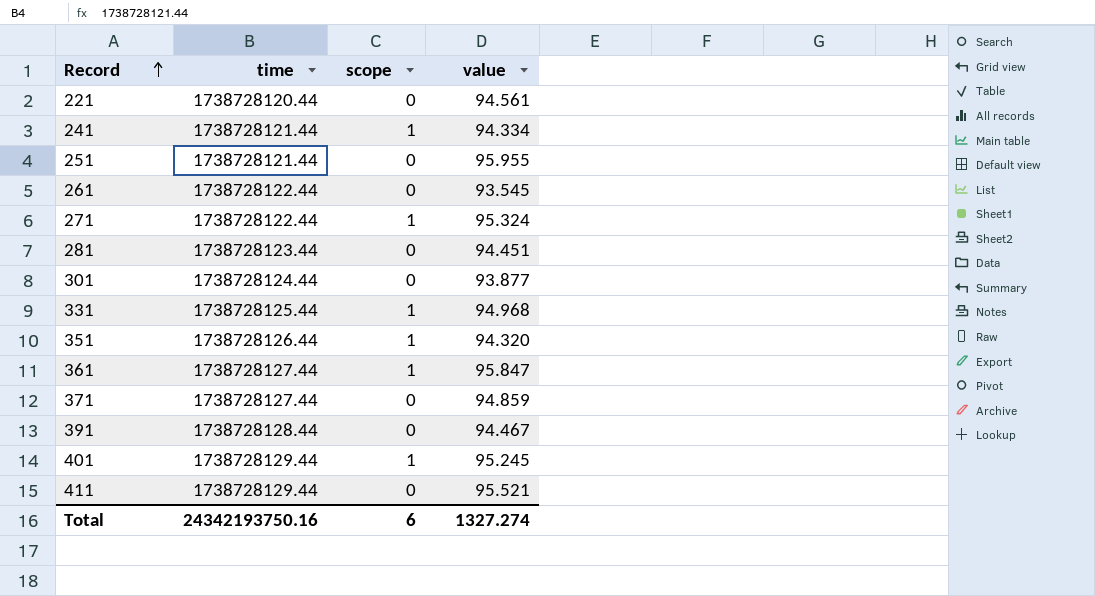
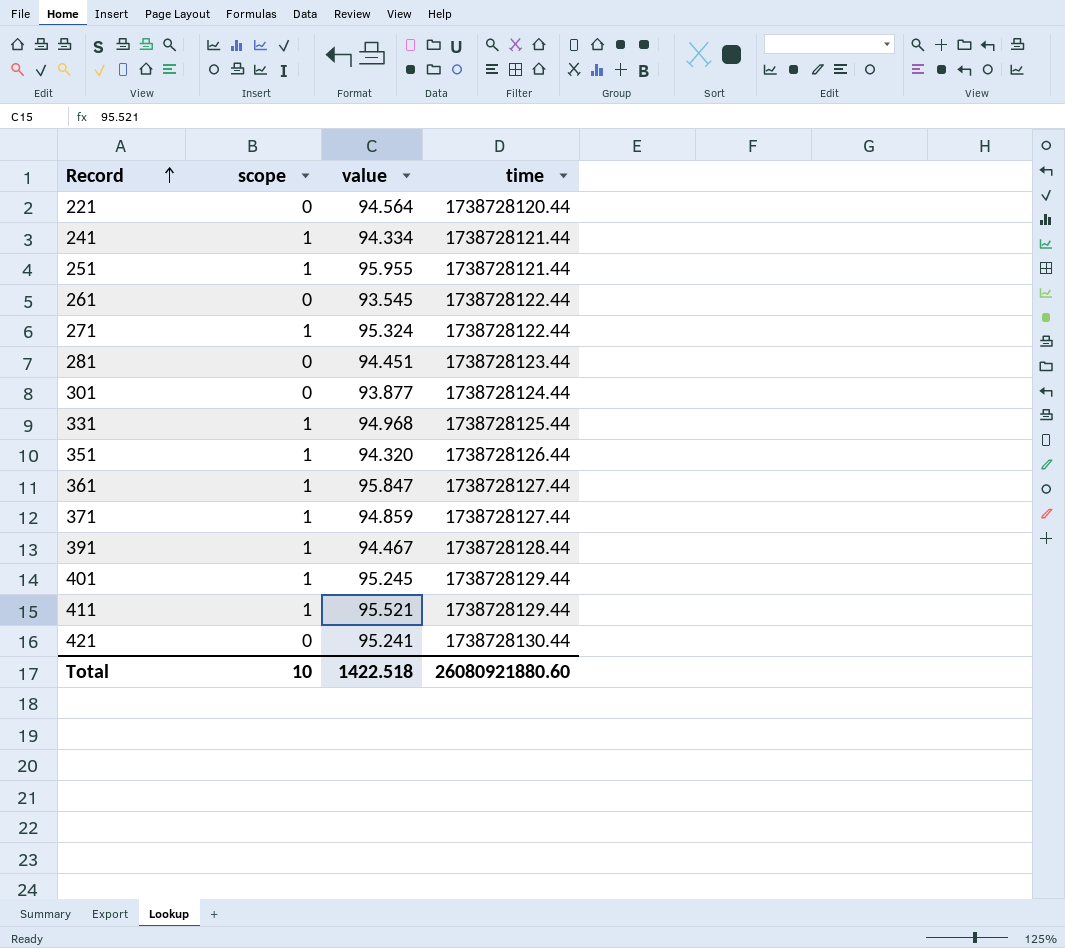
column time | position: 2 -> 4
221 | value: 94.561 -> 94.564
251 | scope: 0 -> 1
371 | scope: 0 -> 1
391 | scope: 0 -> 1
411 | scope: 0 -> 1
row 421: none -> 0 | 95.241 | 1738728130.44
Total | scope: 6 -> 10
Total | value: 1327.274 -> 1422.518
Total | time: 24342193750.16 -> 26080921880.60

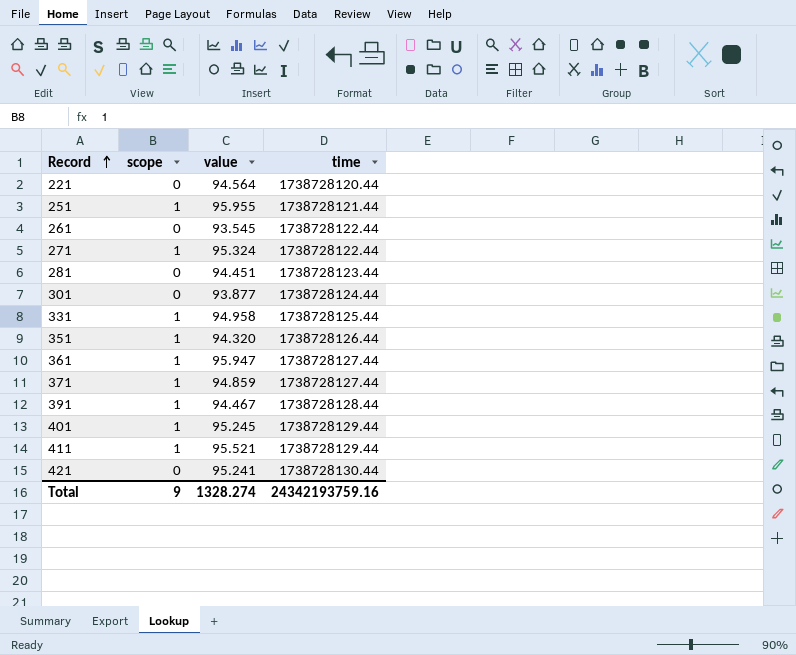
row 241: 1 | 94.334 | 1738728121.44 -> none
331 | value: 94.968 -> 94.958
361 | value: 95.847 -> 95.947
Total | scope: 10 -> 9
Total | value: 1422.518 -> 1328.274
Total | time: 26080921880.60 -> 24342193759.16

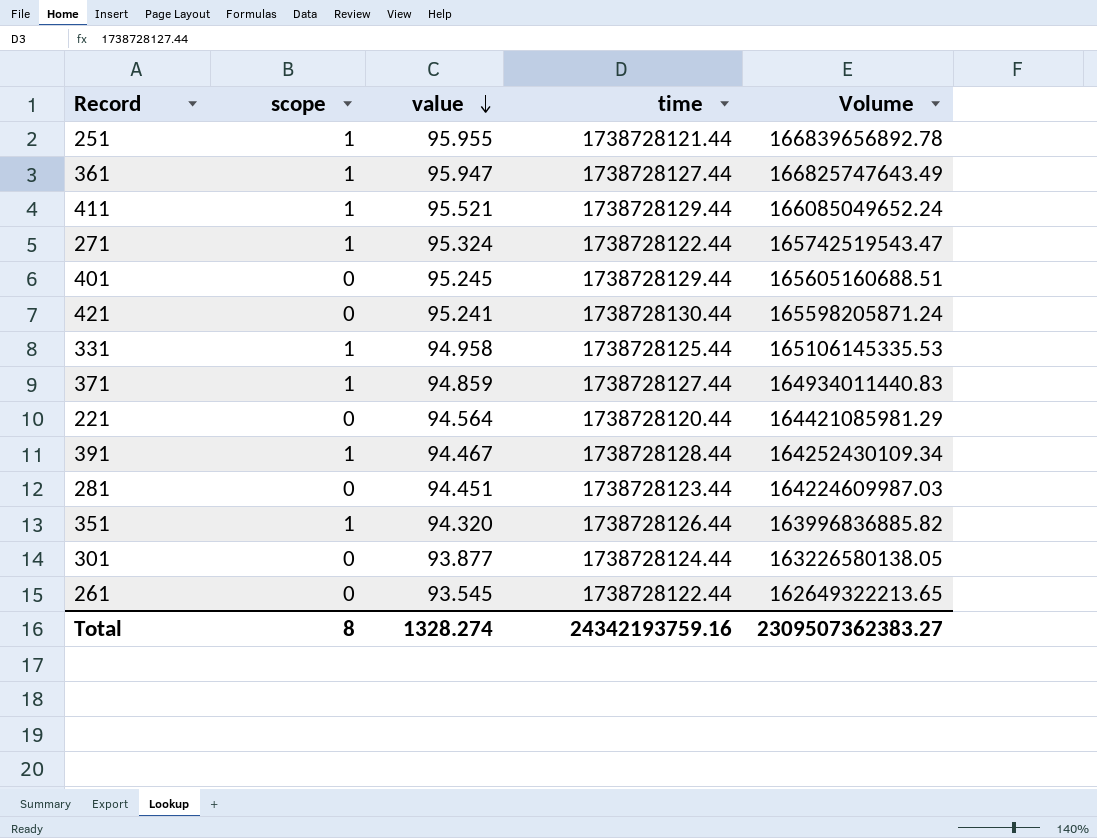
row order: Record ascending -> value descending
column Volume | formula: none -> [value] * [time]
401 | scope: 1 -> 0
Total | scope: 9 -> 8

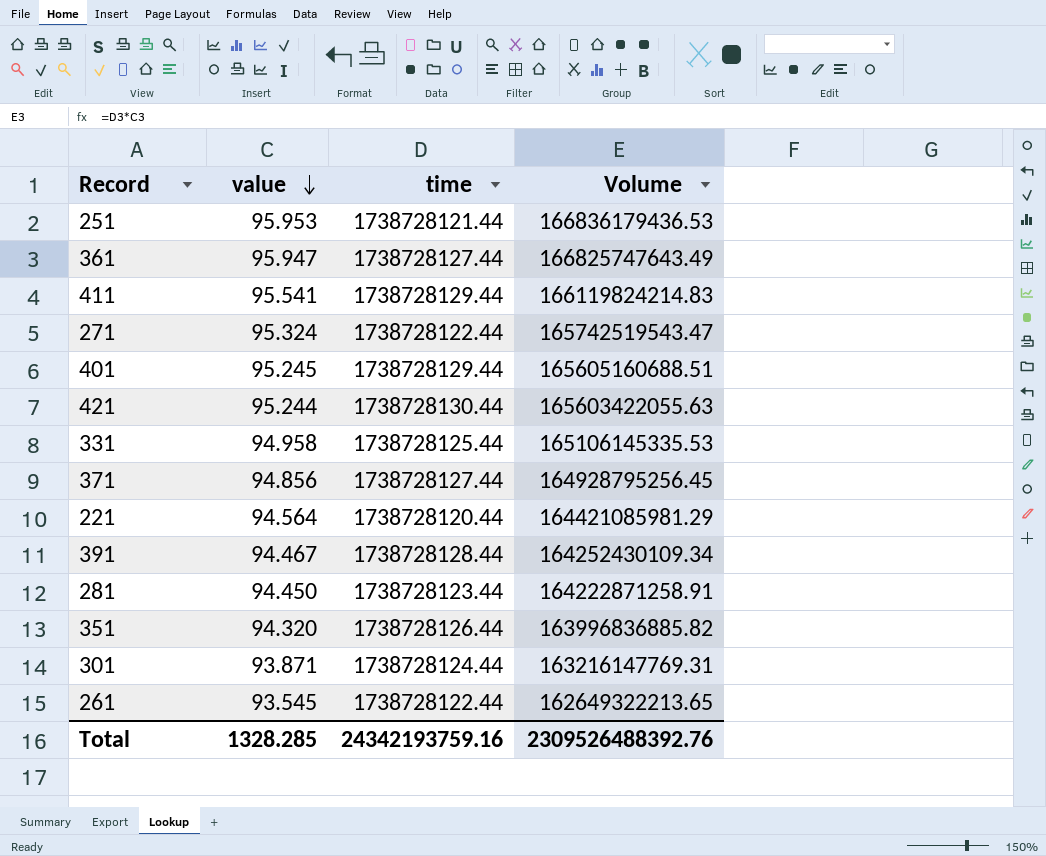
column scope | position: 2 -> none
251 | value: 95.955 -> 95.953
251 | Volume: 166839656892.78 -> 166836179436.53
411 | value: 95.521 -> 95.541
411 | Volume: 166085049652.24 -> 166119824214.83
421 | value: 95.241 -> 95.244
421 | Volume: 165598205871.24 -> 165603422055.63
371 | value: 94.859 -> 94.856
371 | Volume: 164934011440.83 -> 164928795256.45
281 | value: 94.451 -> 94.450
281 | Volume: 164224609987.03 -> 164222871258.91
301 | value: 93.877 -> 93.871
301 | Volume: 163226580138.05 -> 163216147769.31
Total | value: 1328.274 -> 1328.285
Total | Volume: 2309507362383.27 -> 2309526488392.76

